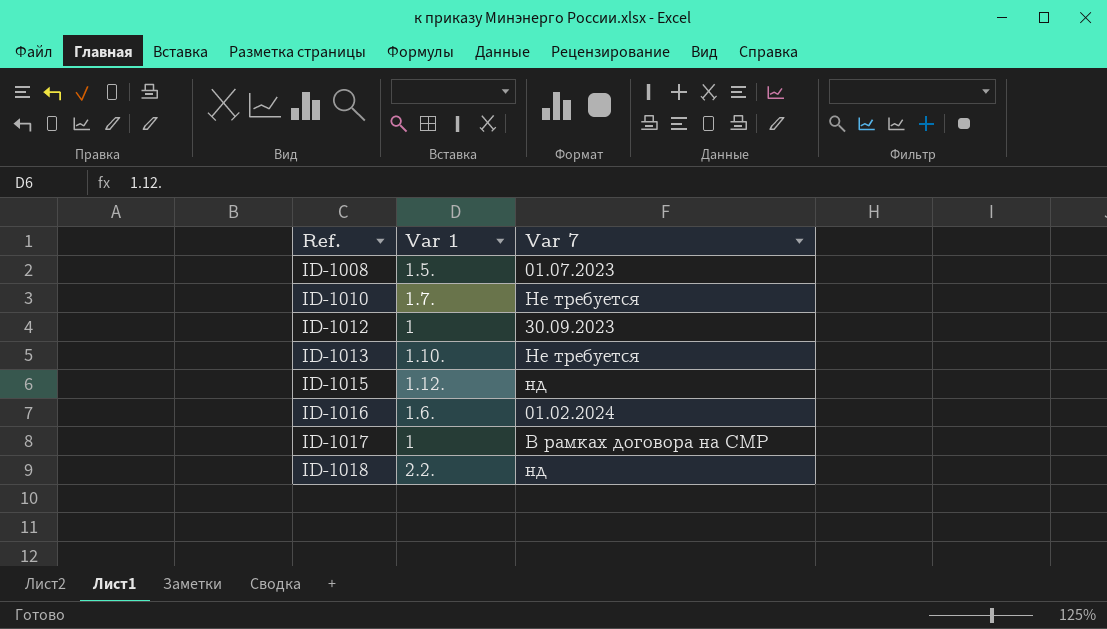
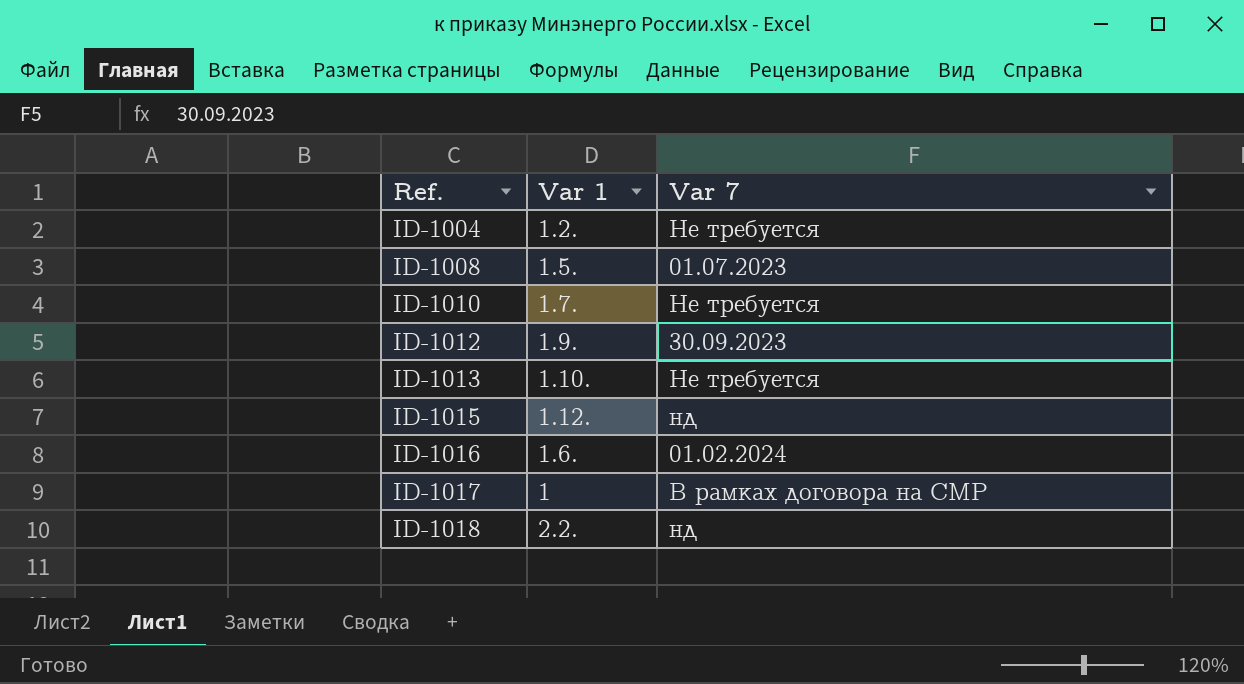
row ID-1004: none -> 1.2. | Не требуется
ID-1012 | Var 1: 1 -> 1.9.

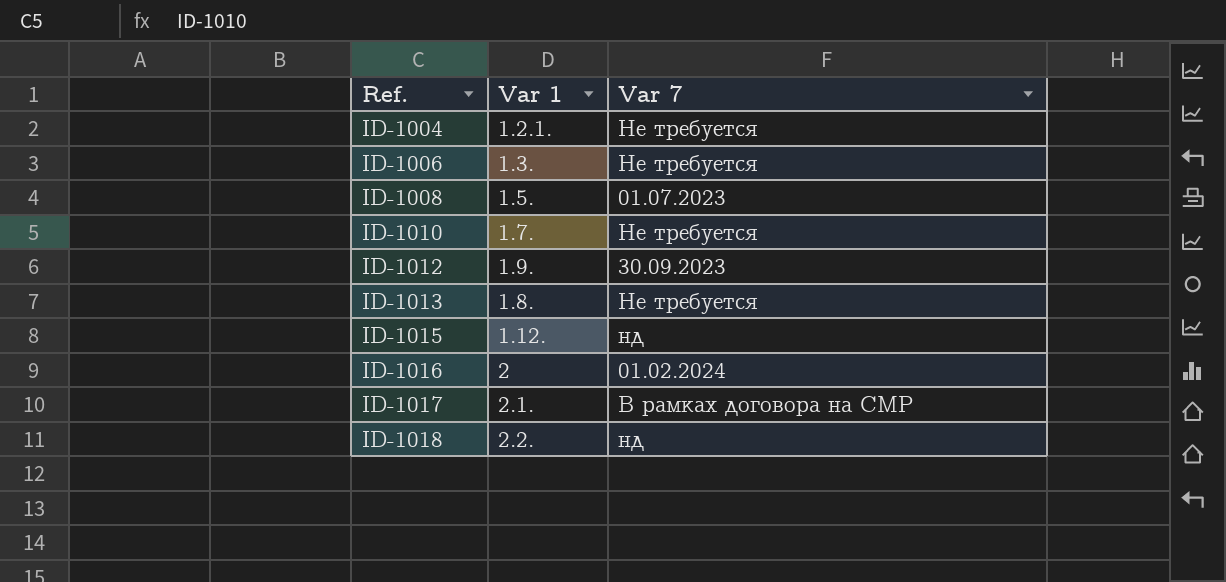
ID-1004 | Var 1: 1.2. -> 1.2.1.
row ID-1006: none -> 1.3. | Не требуется
ID-1013 | Var 1: 1.10. -> 1.8.
ID-1016 | Var 1: 1.6. -> 2
ID-1017 | Var 1: 1 -> 2.1.

